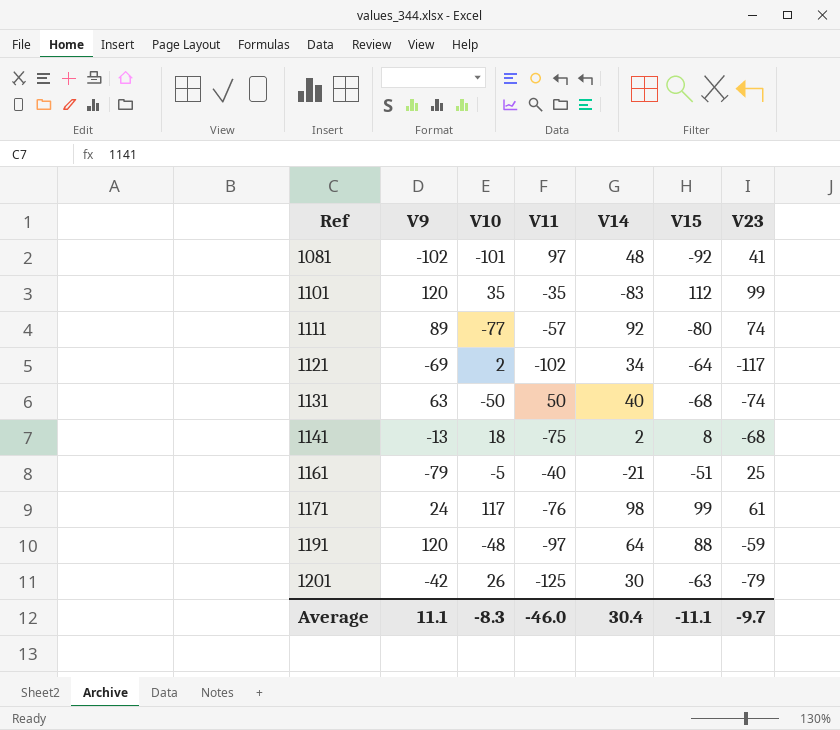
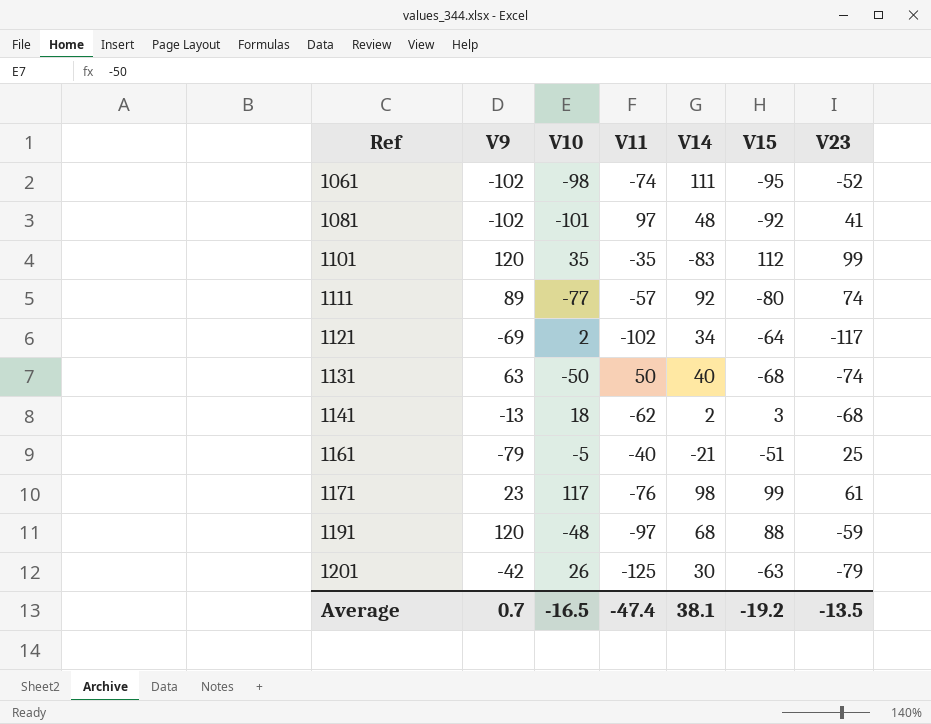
row 1061: none -> -102 | -98 | -74 | 111 | -95 | -52
1141 | V11: -75 -> -62
1141 | V15: 8 -> 3
1171 | V9: 24 -> 23
1191 | V14: 64 -> 68
Average | V9: 11.1 -> 0.7
Average | V10: -8.3 -> -16.5
Average | V11: -46.0 -> -47.4
Average | V14: 30.4 -> 38.1
Average | V15: -11.1 -> -19.2
Average | V23: -9.7 -> -13.5

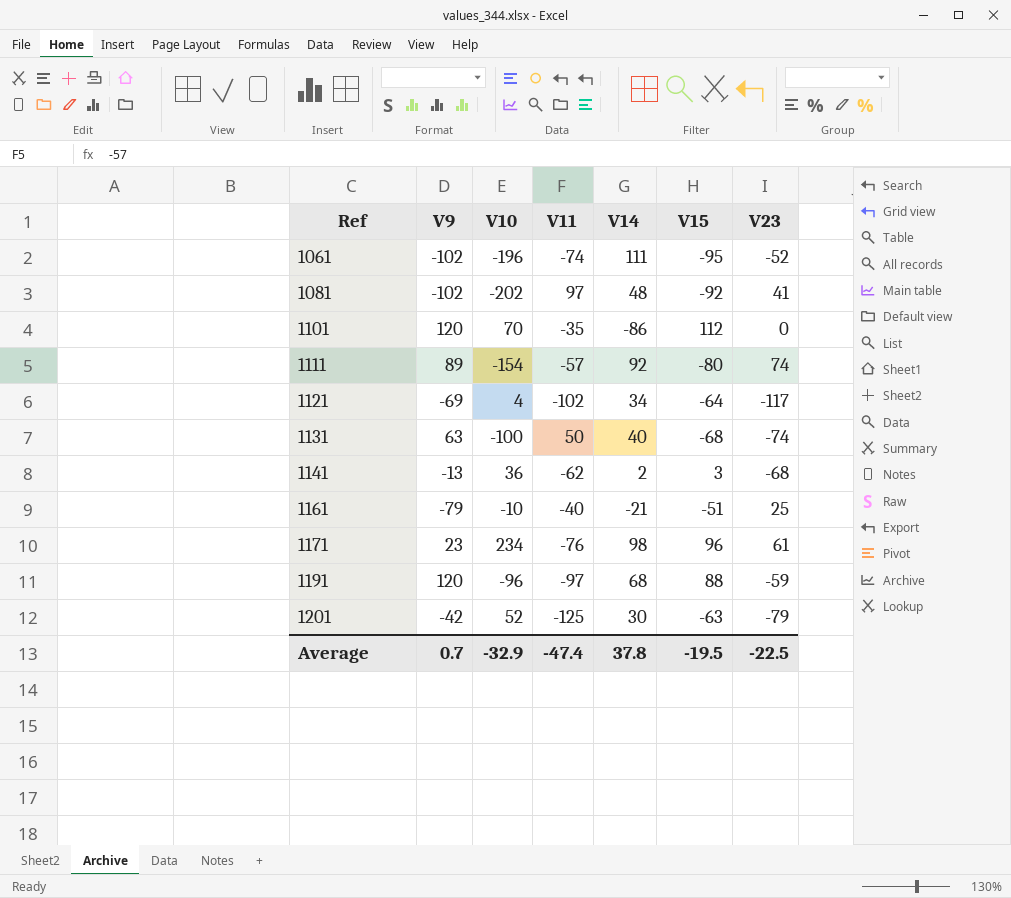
1061 | V10: -98 -> -196
1081 | V10: -101 -> -202
1101 | V10: 35 -> 70
1101 | V14: -83 -> -86
1101 | V23: 99 -> 0
1111 | V10: -77 -> -154
1121 | V10: 2 -> 4
1131 | V10: -50 -> -100
1141 | V10: 18 -> 36
1161 | V10: -5 -> -10
1171 | V10: 117 -> 234
1171 | V15: 99 -> 96
1191 | V10: -48 -> -96
1201 | V10: 26 -> 52
Average | V10: -16.5 -> -32.9
Average | V14: 38.1 -> 37.8
Average | V15: -19.2 -> -19.5
Average | V23: -13.5 -> -22.5

